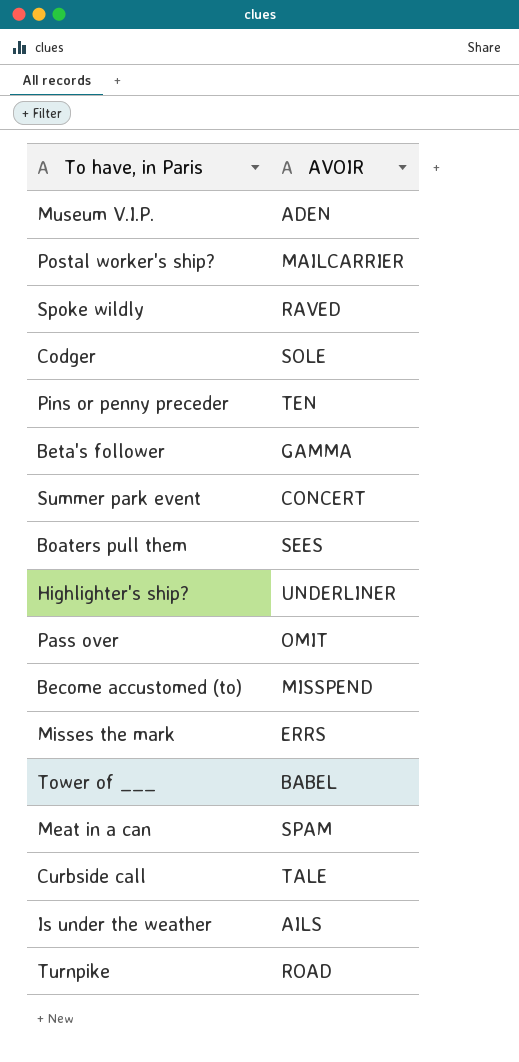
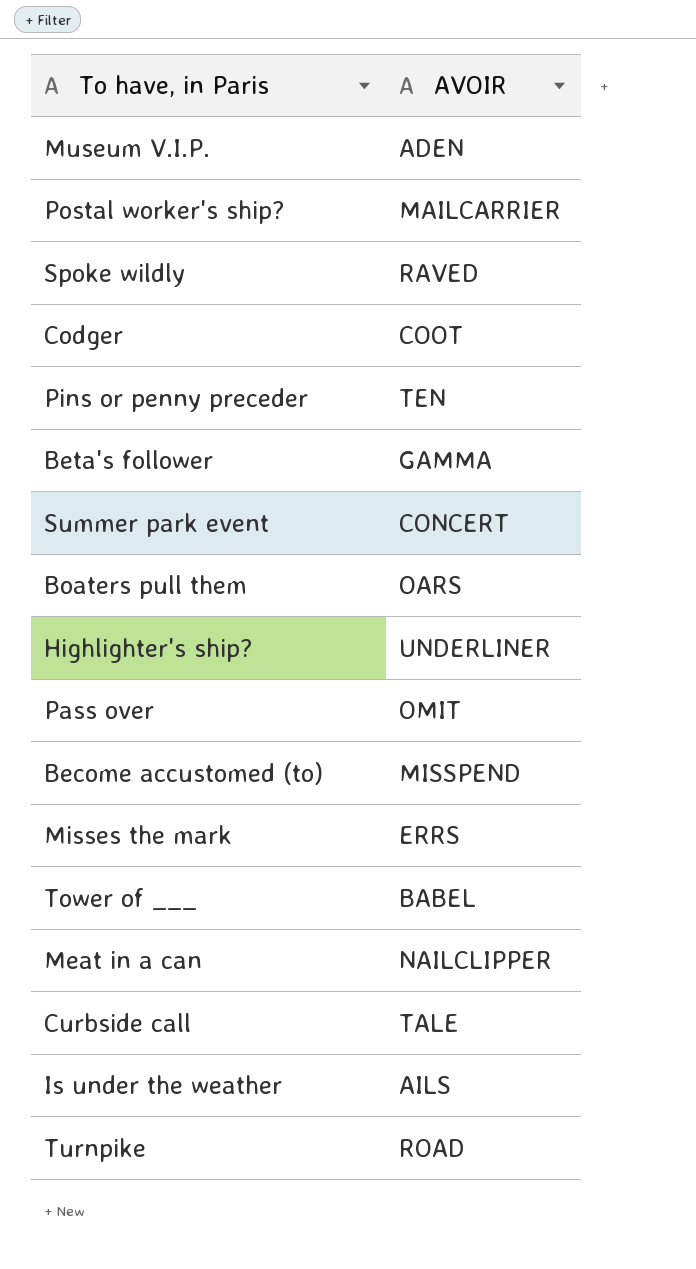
Codger | AVOIR: SOLE -> COOT
Boaters pull them | AVOIR: SEES -> OARS
Meat in a can | AVOIR: SPAM -> NAILCLIPPER

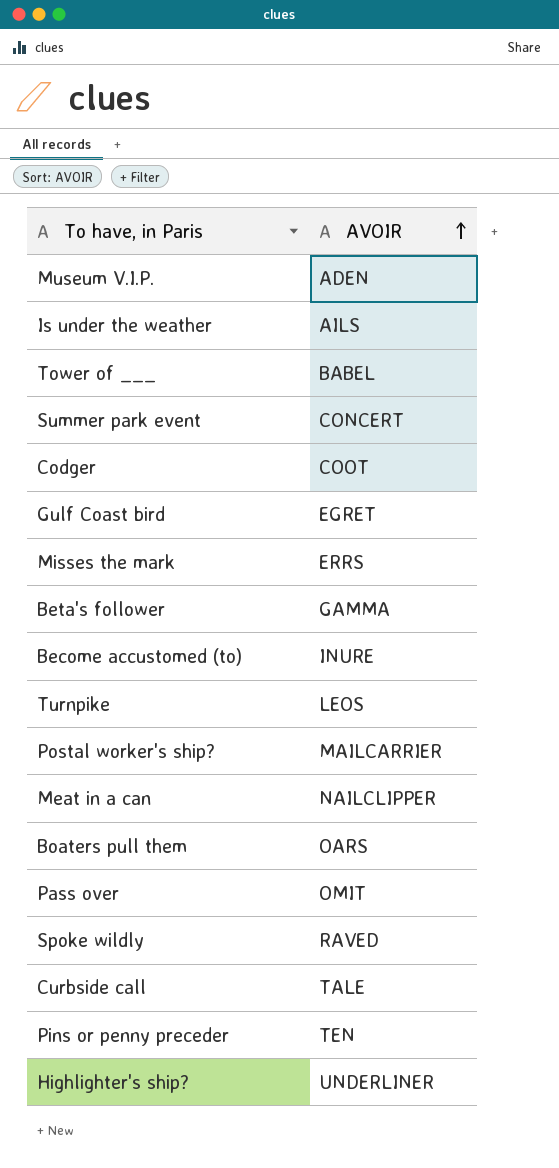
row order: none -> AVOIR ascending
row Gulf Coast bird: none -> EGRET
Become accustomed (to) | AVOIR: MISSPEND -> INURE
Turnpike | AVOIR: ROAD -> LEOS

